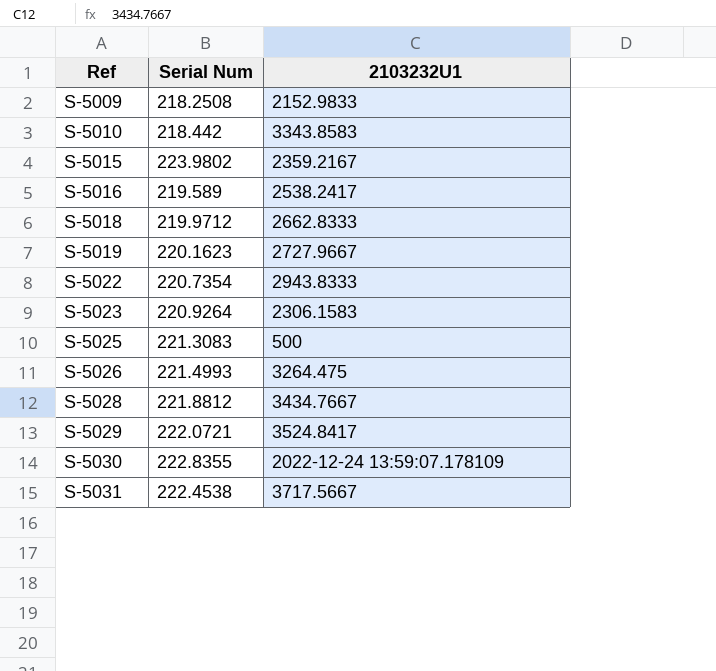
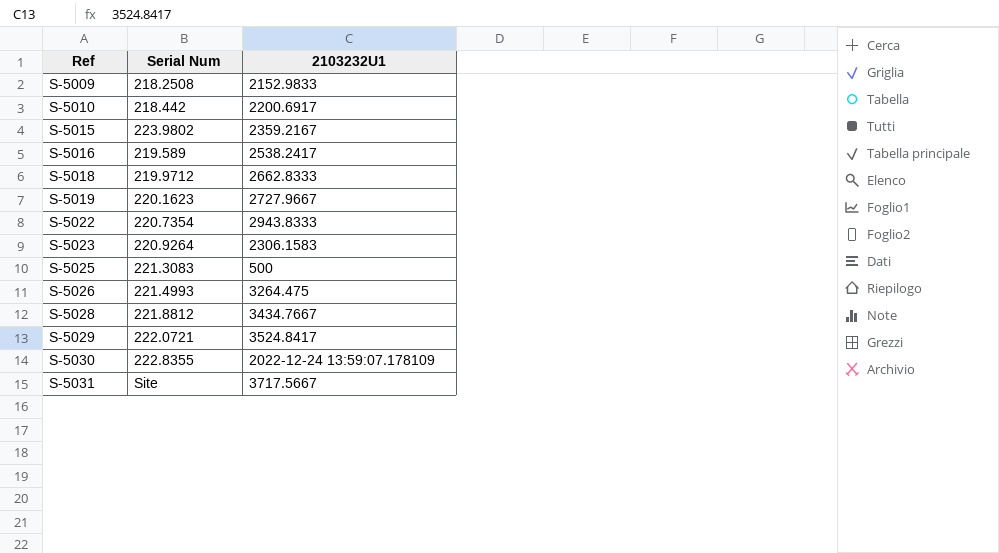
S-5010 | 2103232U1: 3343.8583 -> 2200.6917
S-5031 | Serial Num: 222.4538 -> Site

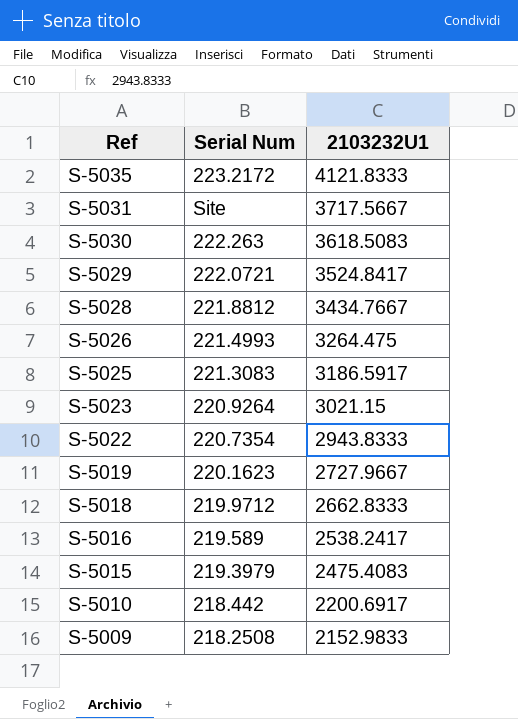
row order: Ref ascending -> Ref descending
row S-5035: none -> 223.2172 | 4121.8333
S-5030 | Serial Num: 222.8355 -> 222.263
S-5030 | 2103232U1: 2022-12-24 13:59:07.178109 -> 3618.5083
S-5025 | 2103232U1: 500 -> 3186.5917
S-5023 | 2103232U1: 2306.1583 -> 3021.15
S-5015 | Serial Num: 223.9802 -> 219.3979
S-5015 | 2103232U1: 2359.2167 -> 2475.4083

